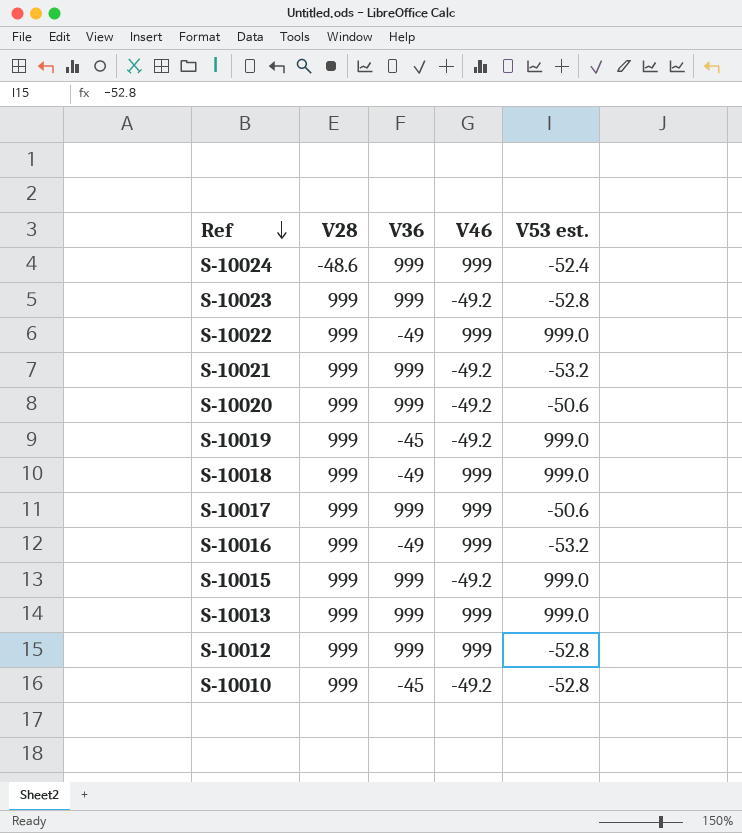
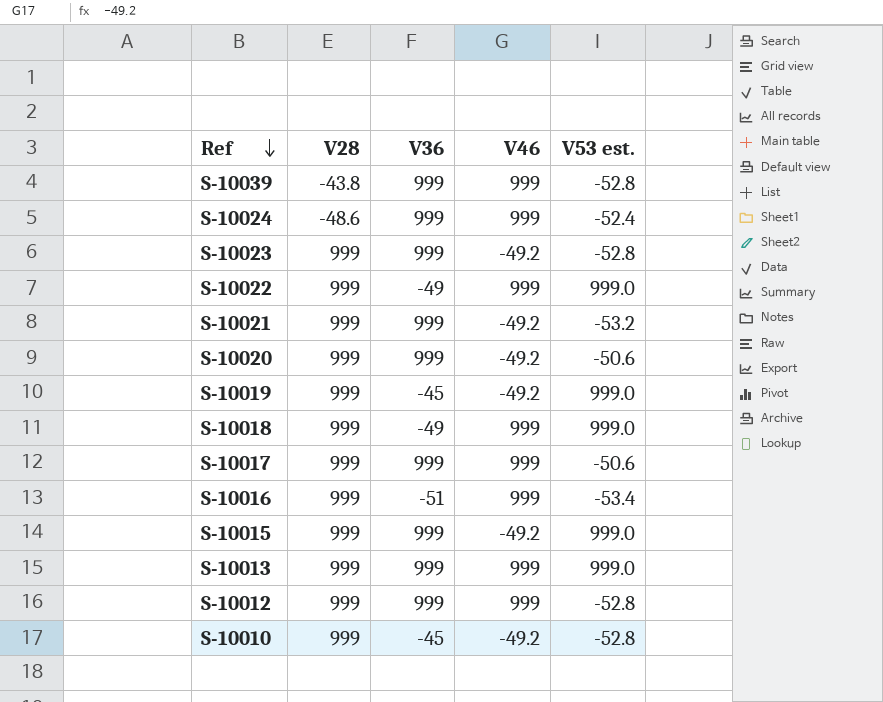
row S-10039: none -> -43.8 | 999 | 999 | -52.8
S-10016 | V36: -49 -> -51
S-10016 | V53 est.: -53.2 -> -53.4

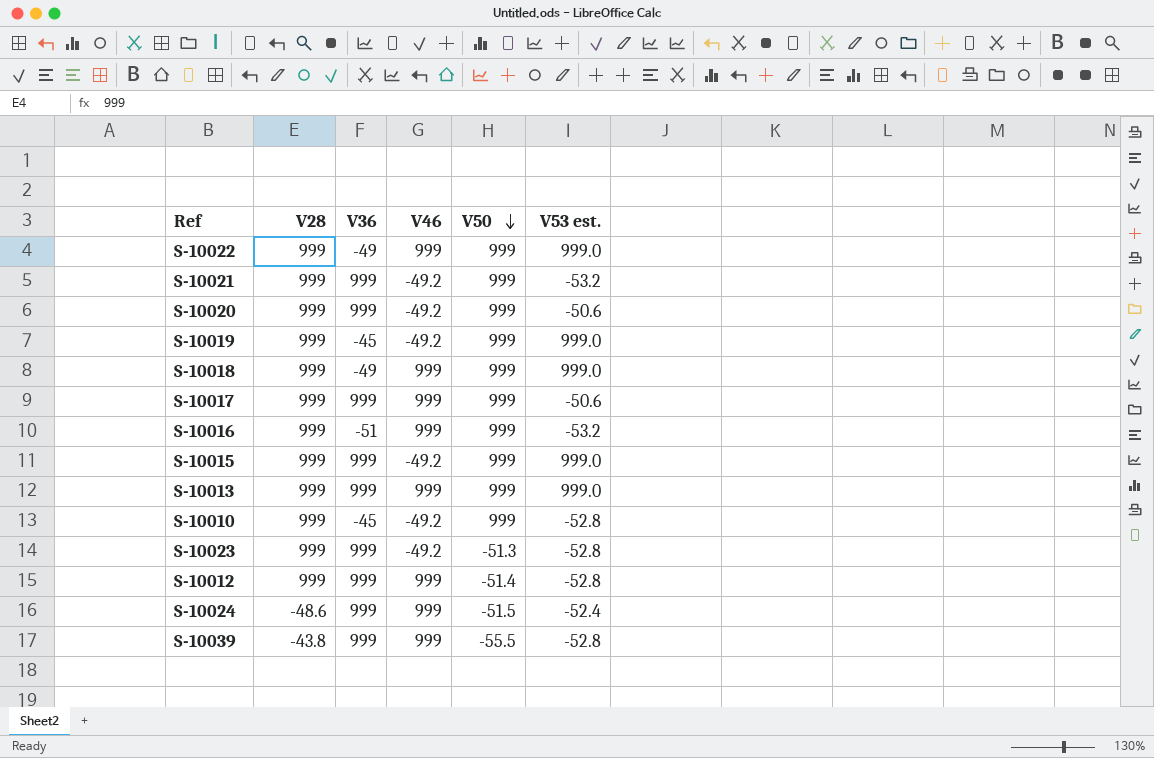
row order: Ref descending -> V50 descending
column V50 | position: none -> 5
S-10016 | V53 est.: -53.4 -> -53.2

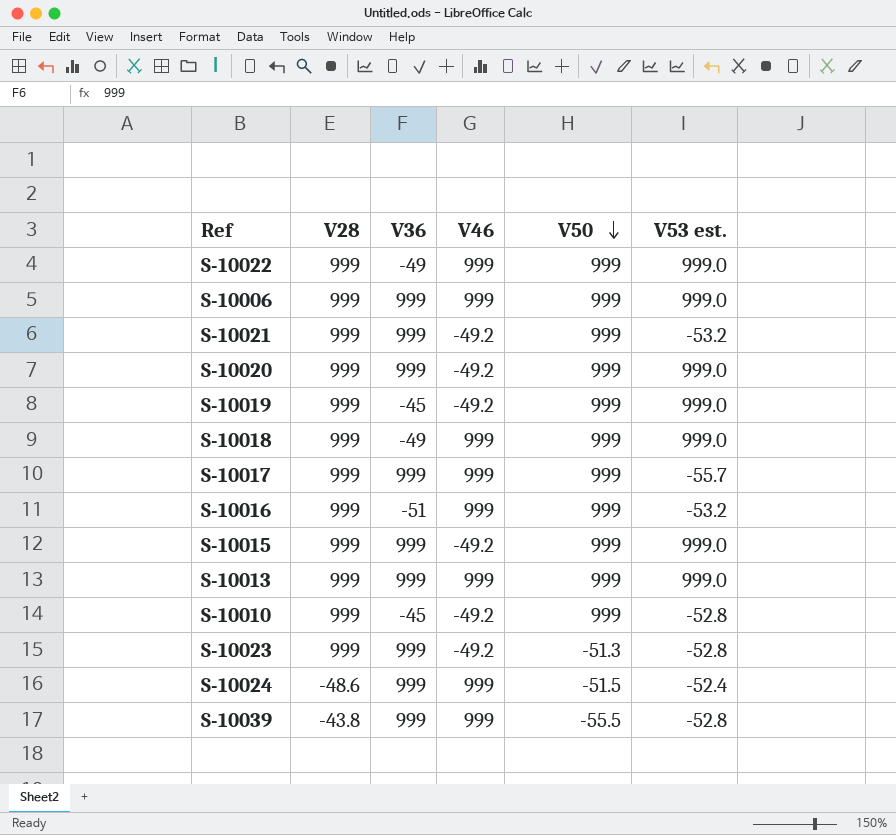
row S-10012: 999 | 999 | 999 | -51.4 | -52.8 -> none
row S-10006: none -> 999 | 999 | 999 | 999 | 999.0
S-10020 | V53 est.: -50.6 -> 999.0
S-10017 | V53 est.: -50.6 -> -55.7

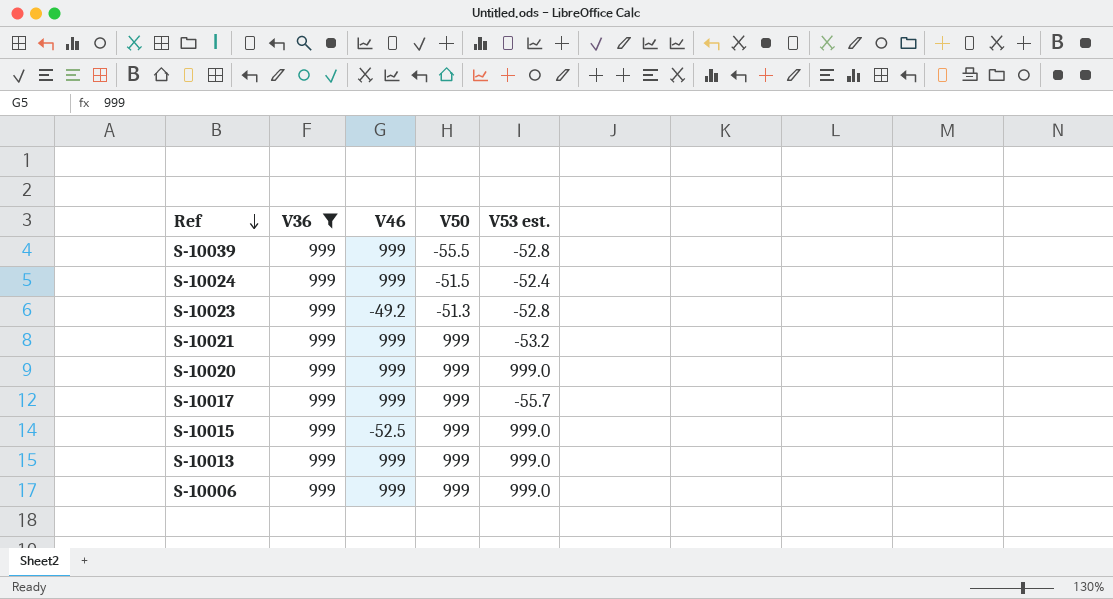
filter: none -> V36 = 999
row order: V50 descending -> Ref descending
column V28 | position: 2 -> none
S-10021 | V46: -49.2 -> 999
S-10020 | V46: -49.2 -> 999
S-10015 | V46: -49.2 -> -52.5

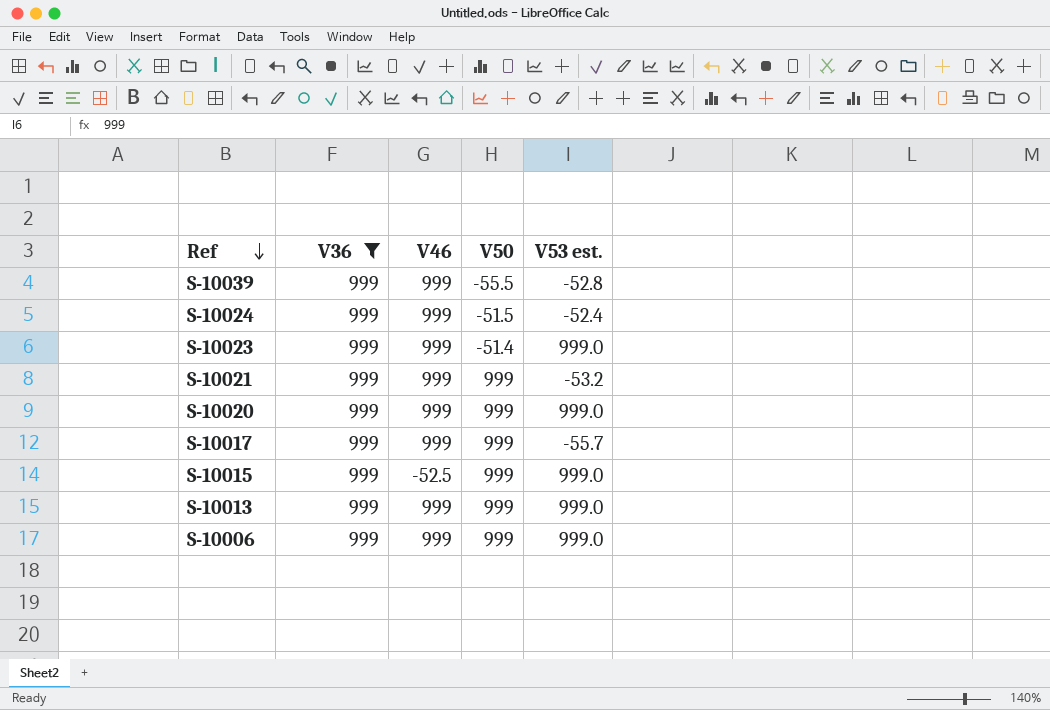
S-10023 | V46: -49.2 -> 999
S-10023 | V50: -51.3 -> -51.4
S-10023 | V53 est.: -52.8 -> 999.0

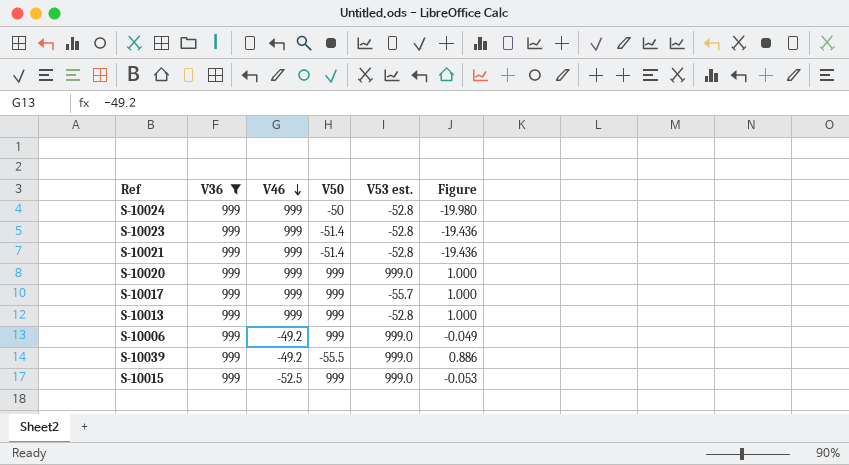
row order: Ref descending -> V46 descending
column Figure | formula: none -> [V46] / [V50]
S-10024 | V50: -51.5 -> -50
S-10024 | V53 est.: -52.4 -> -52.8
S-10023 | V53 est.: 999.0 -> -52.8
S-10021 | V50: 999 -> -51.4
S-10021 | V53 est.: -53.2 -> -52.8
S-10013 | V53 est.: 999.0 -> -52.8
S-10006 | V46: 999 -> -49.2
S-10039 | V46: 999 -> -49.2
S-10039 | V53 est.: -52.8 -> 999.0

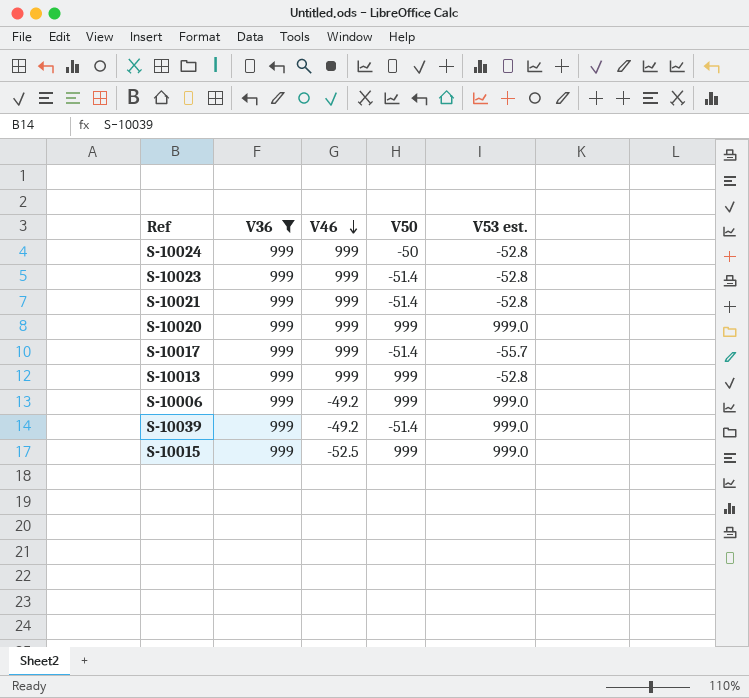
column Figure | formula: [V46] / [V50] -> none
S-10017 | V50: 999 -> -51.4
S-10039 | V50: -55.5 -> -51.4

